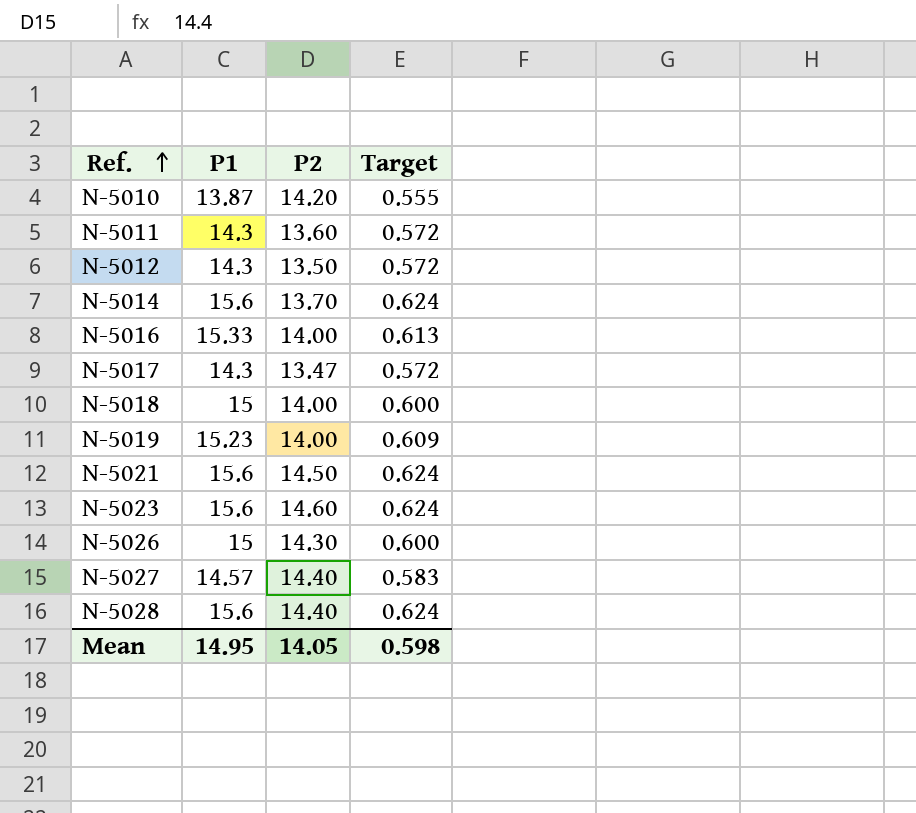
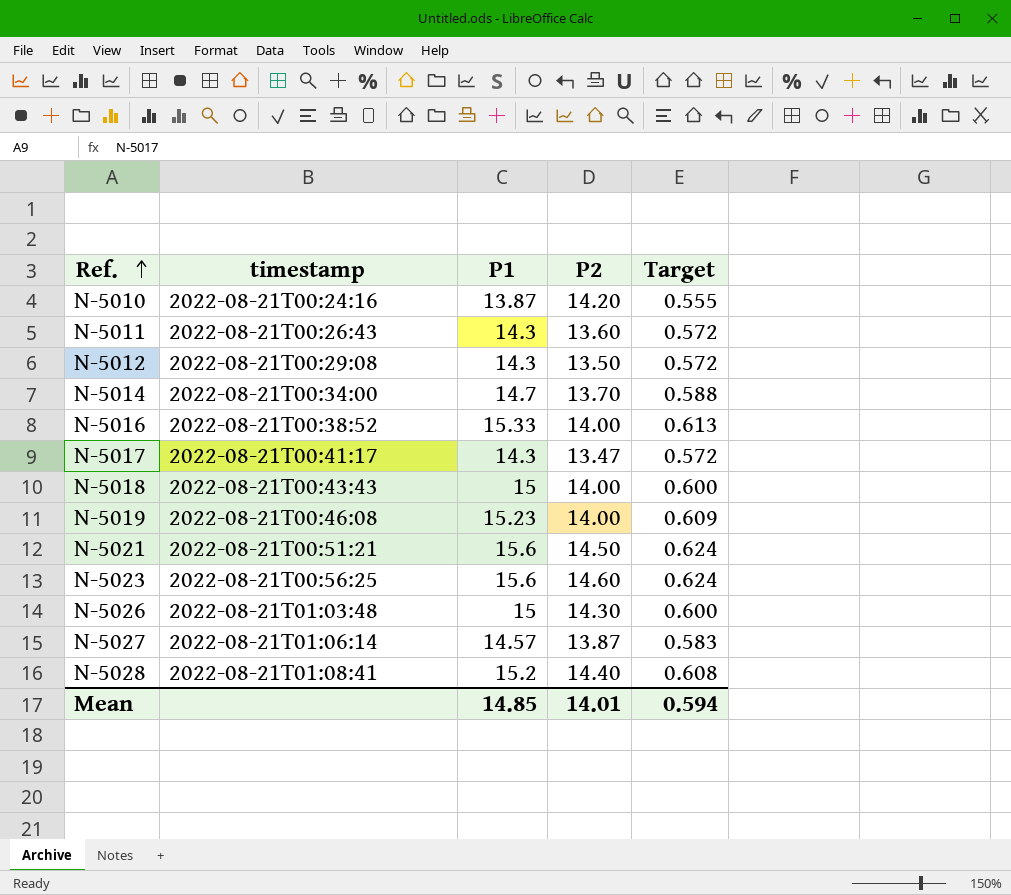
column timestamp | position: none -> 2
N-5014 | P1: 15.6 -> 14.7
N-5014 | Target: 0.624 -> 0.588
N-5027 | P2: 14.40 -> 13.87
N-5028 | P1: 15.6 -> 15.2
N-5028 | Target: 0.624 -> 0.608
Mean | P1: 14.95 -> 14.85
Mean | P2: 14.05 -> 14.01
Mean | Target: 0.598 -> 0.594

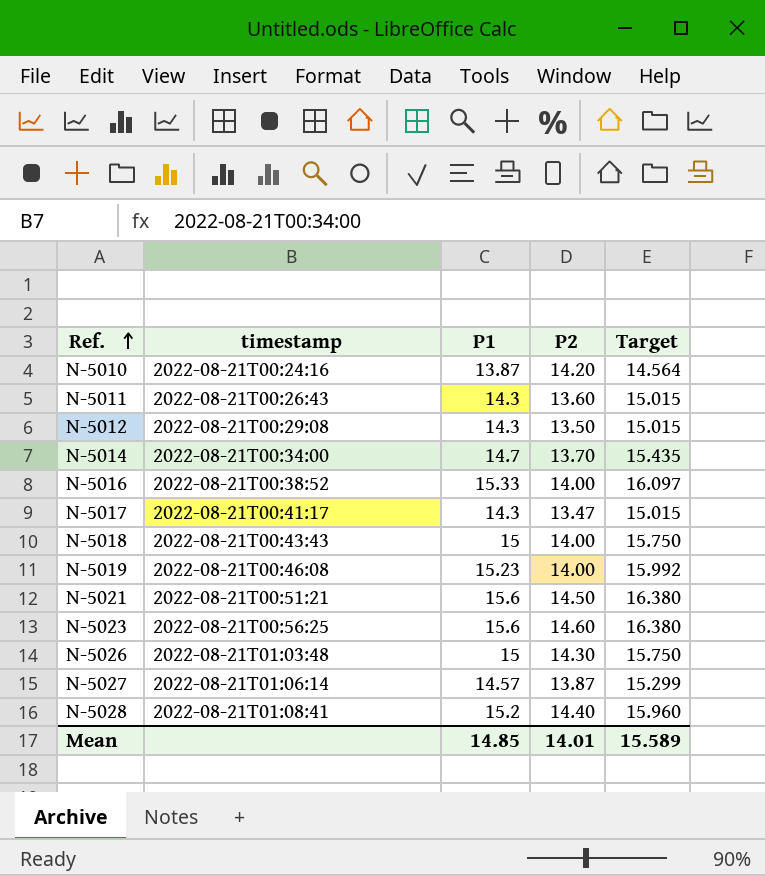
column Target | formula: [P1] * 0.04 -> [P1] * 1.05
Mean | Target: 0.594 -> 15.589

